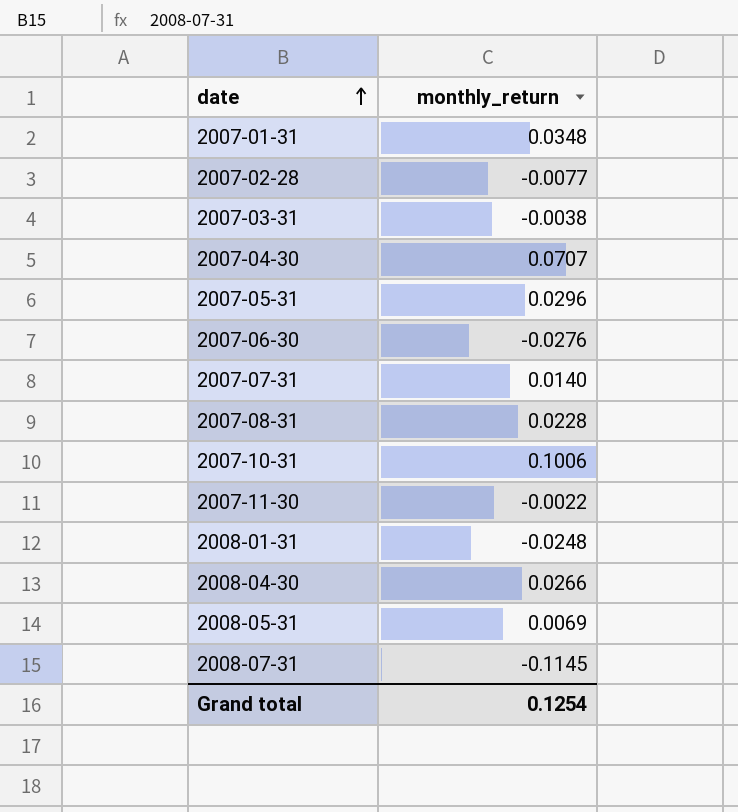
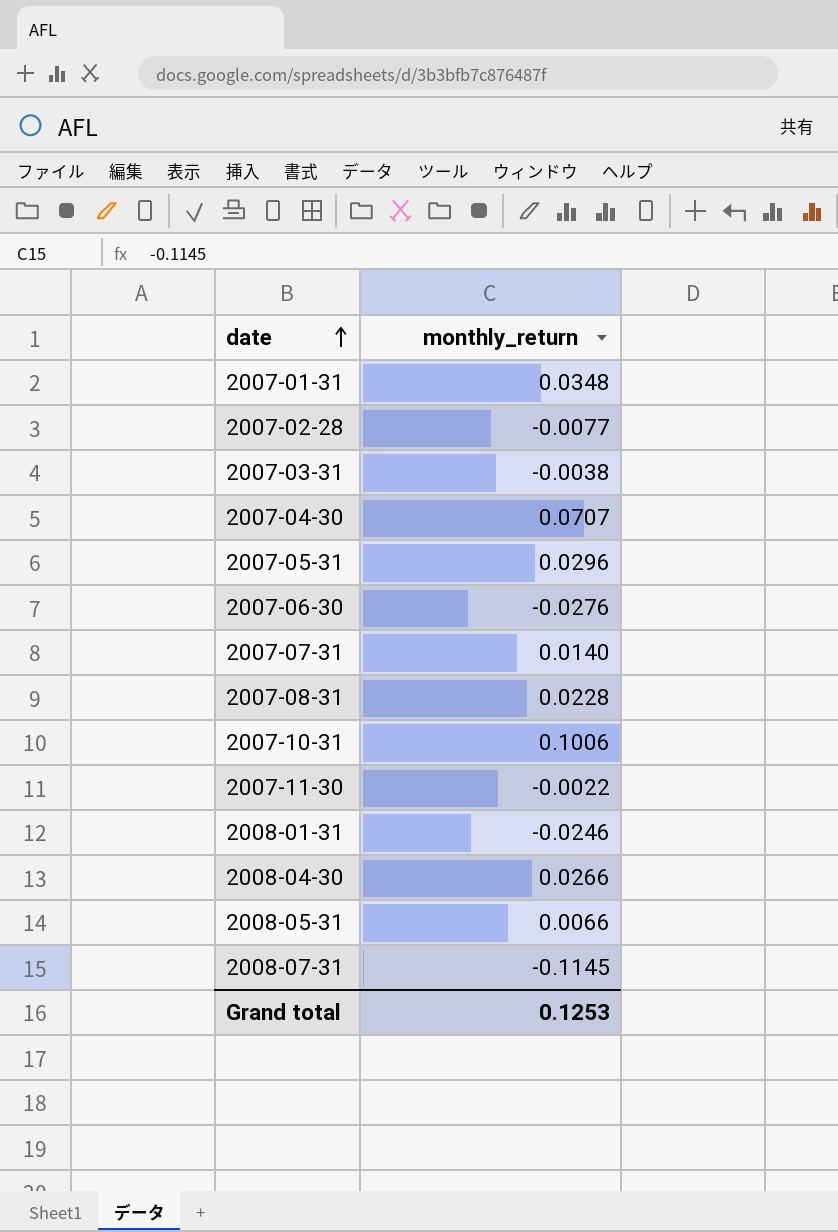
2008-01-31 | monthly_return: -0.0248 -> -0.0246
2008-05-31 | monthly_return: 0.0069 -> 0.0066
Grand total | monthly_return: 0.1254 -> 0.1253

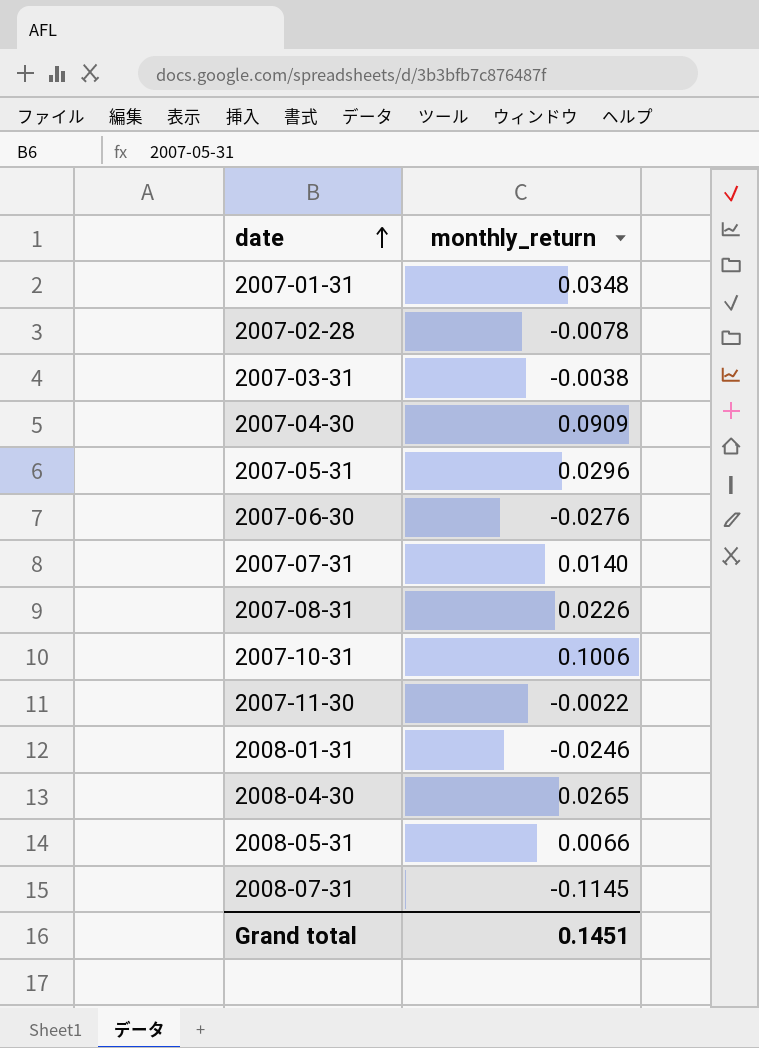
2007-02-28 | monthly_return: -0.0077 -> -0.0078
2007-04-30 | monthly_return: 0.0707 -> 0.0909
2007-08-31 | monthly_return: 0.0228 -> 0.0226
2008-04-30 | monthly_return: 0.0266 -> 0.0265
Grand total | monthly_return: 0.1253 -> 0.1451

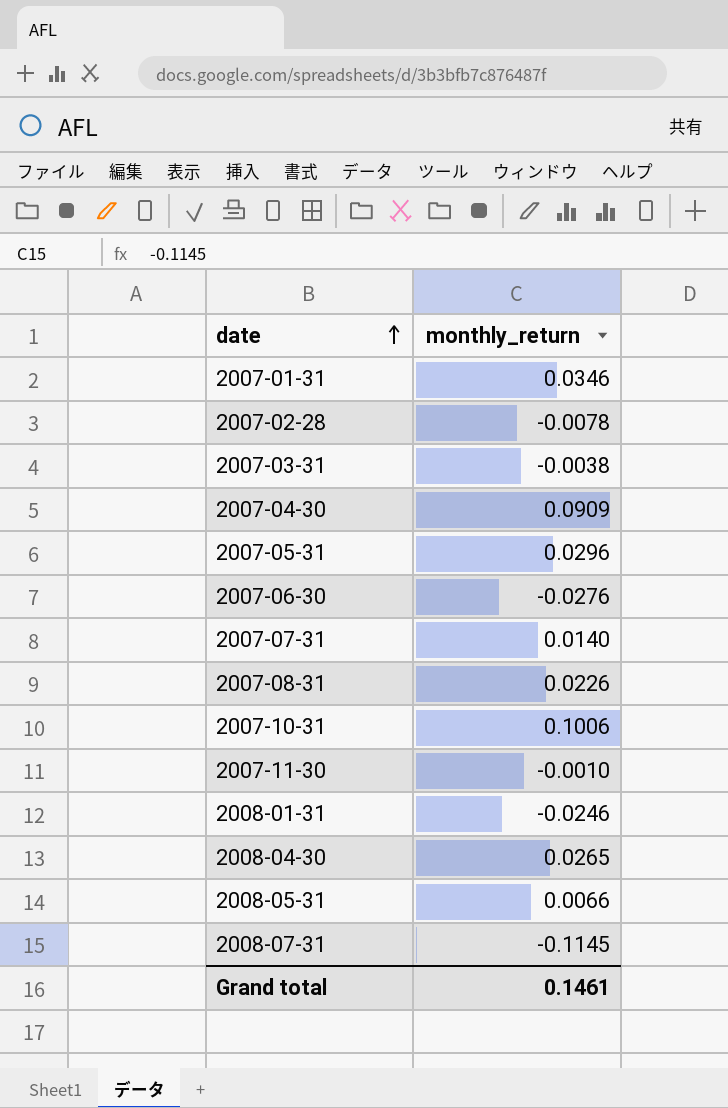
2007-01-31 | monthly_return: 0.0348 -> 0.0346
2007-11-30 | monthly_return: -0.0022 -> -0.0010
Grand total | monthly_return: 0.1451 -> 0.1461

